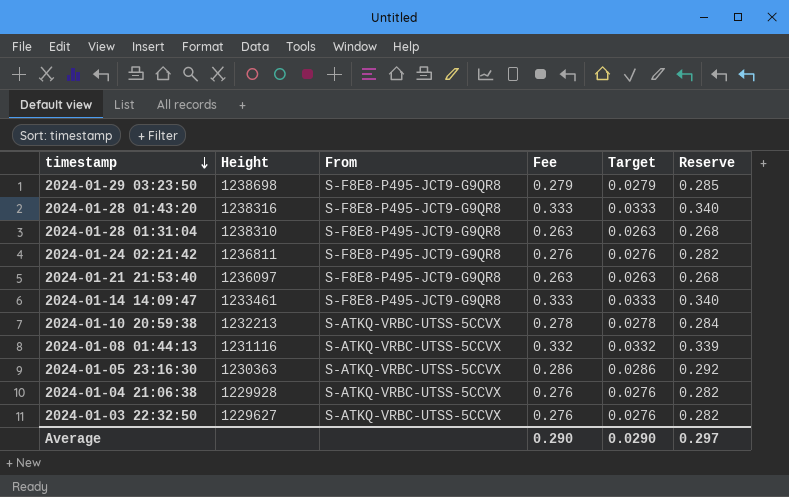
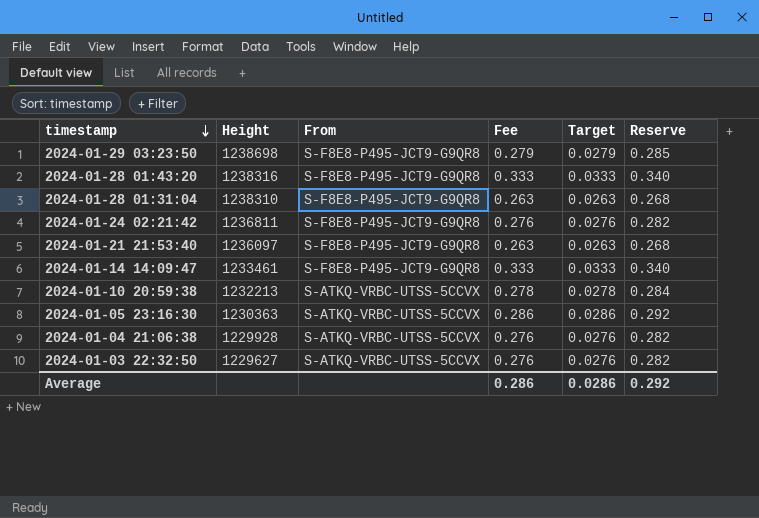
row 2024-01-08 01:44:13: 1231116 | S-ATKQ-VRBC-UTSS-5CCVX | 0.332 | 0.0332 | 0.339 -> none
Average | Fee: 0.290 -> 0.286
Average | Target: 0.0290 -> 0.0286
Average | Reserve: 0.297 -> 0.292

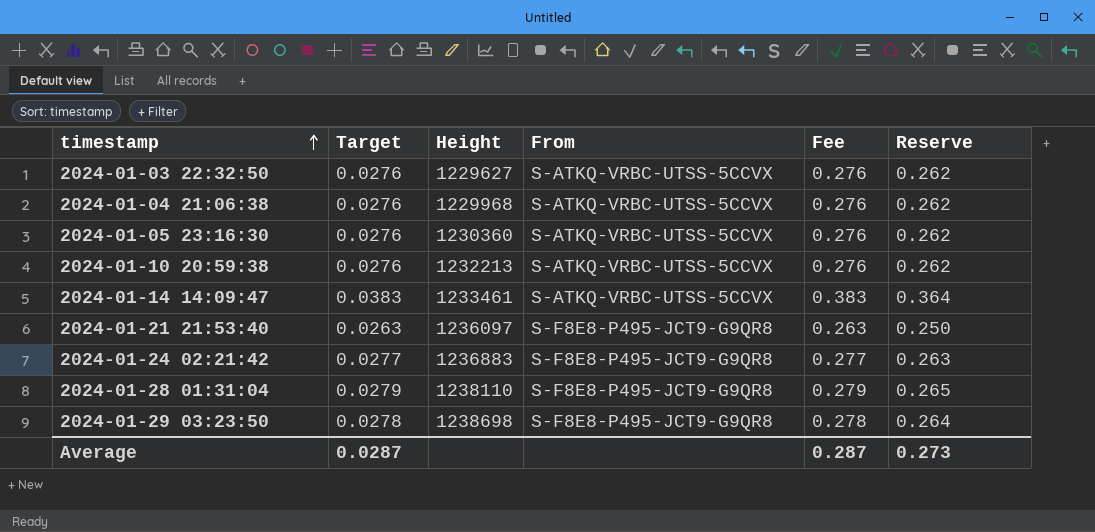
row order: timestamp descending -> timestamp ascending
column Target | position: 5 -> 2
column Reserve | formula: [Fee] * 1.02 -> [Fee] * 0.95
row 2024-01-28 01:43:20: 1238316 | S-F8E8-P495-JCT9-G9QR8 | 0.333 | 0.0333 | 0.340 -> none
2024-01-04 21:06:38 | Height: 1229928 -> 1229968
2024-01-05 23:16:30 | Target: 0.0286 -> 0.0276
2024-01-05 23:16:30 | Height: 1230363 -> 1230360
2024-01-05 23:16:30 | Fee: 0.286 -> 0.276
2024-01-10 20:59:38 | Target: 0.0278 -> 0.0276
2024-01-10 20:59:38 | Fee: 0.278 -> 0.276
2024-01-14 14:09:47 | Target: 0.0333 -> 0.0383
2024-01-14 14:09:47 | From: S-F8E8-P495-JCT9-G9QR8 -> S-ATKQ-VRBC-UTSS-5CCVX
2024-01-14 14:09:47 | Fee: 0.333 -> 0.383
2024-01-24 02:21:42 | Target: 0.0276 -> 0.0277
2024-01-24 02:21:42 | Height: 1236811 -> 1236883
2024-01-24 02:21:42 | Fee: 0.276 -> 0.277
2024-01-28 01:31:04 | Target: 0.0263 -> 0.0279
2024-01-28 01:31:04 | Height: 1238310 -> 1238110
2024-01-28 01:31:04 | Fee: 0.263 -> 0.279
2024-01-29 03:23:50 | Target: 0.0279 -> 0.0278
2024-01-29 03:23:50 | Fee: 0.279 -> 0.278
Average | Target: 0.0286 -> 0.0287
Average | Fee: 0.286 -> 0.287
Average | Reserve: 0.292 -> 0.273

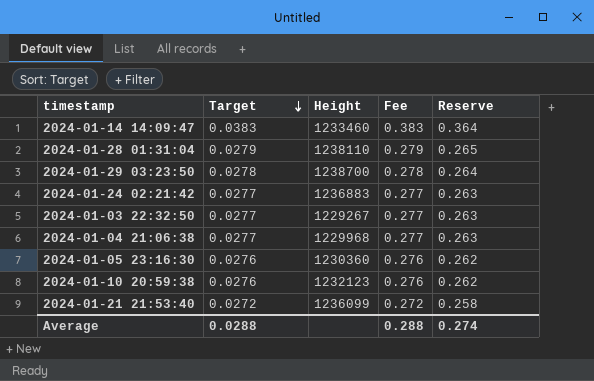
row order: timestamp ascending -> Target descending
column From | position: 4 -> none
2024-01-14 14:09:47 | Height: 1233461 -> 1233460
2024-01-29 03:23:50 | Height: 1238698 -> 1238700
2024-01-03 22:32:50 | Target: 0.0276 -> 0.0277
2024-01-03 22:32:50 | Height: 1229627 -> 1229267
2024-01-03 22:32:50 | Fee: 0.276 -> 0.277
2024-01-03 22:32:50 | Reserve: 0.262 -> 0.263
2024-01-04 21:06:38 | Target: 0.0276 -> 0.0277
2024-01-04 21:06:38 | Fee: 0.276 -> 0.277
2024-01-04 21:06:38 | Reserve: 0.262 -> 0.263
2024-01-10 20:59:38 | Height: 1232213 -> 1232123
2024-01-21 21:53:40 | Target: 0.0263 -> 0.0272
2024-01-21 21:53:40 | Height: 1236097 -> 1236099
2024-01-21 21:53:40 | Fee: 0.263 -> 0.272
2024-01-21 21:53:40 | Reserve: 0.250 -> 0.258
Average | Target: 0.0287 -> 0.0288
Average | Fee: 0.287 -> 0.288
Average | Reserve: 0.273 -> 0.274

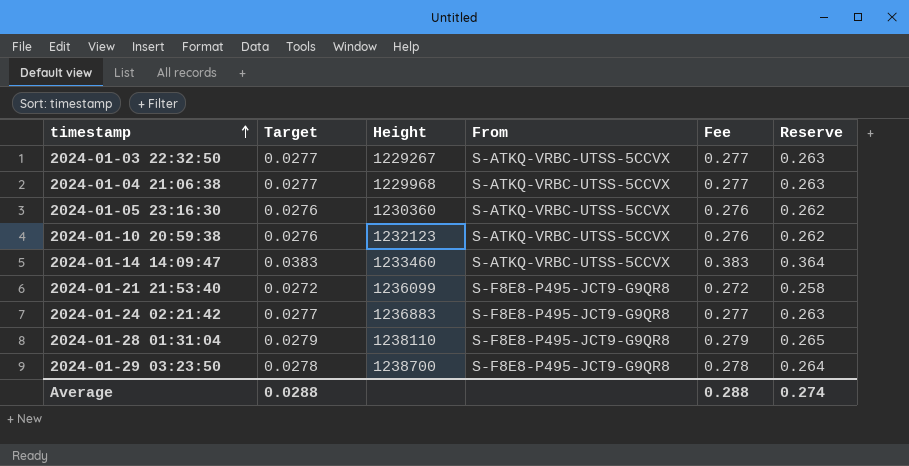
row order: Target descending -> timestamp ascending
column From | position: none -> 4

